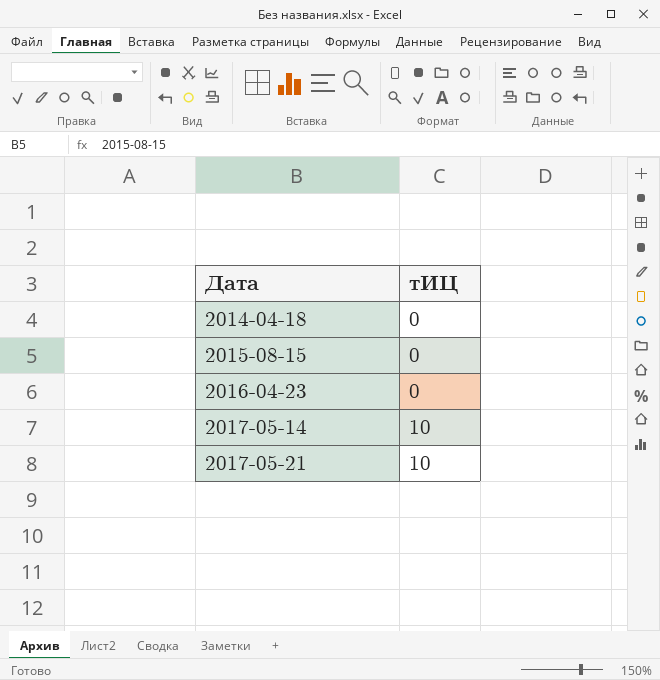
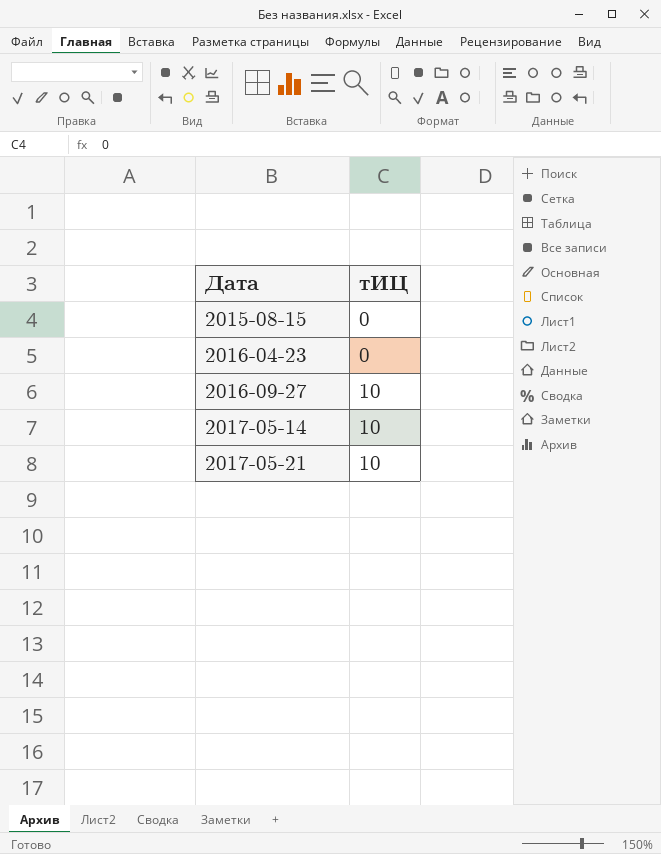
row 2014-04-18: 0 -> none
row 2016-09-27: none -> 10

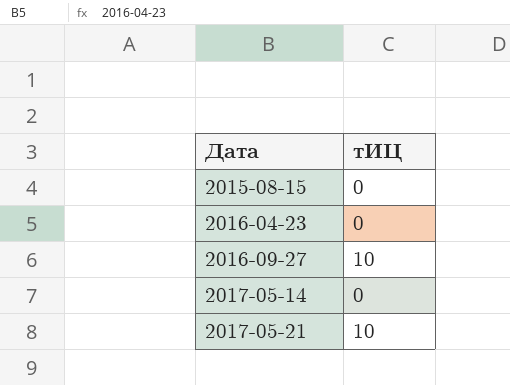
2017-05-14 | тИЦ: 10 -> 0

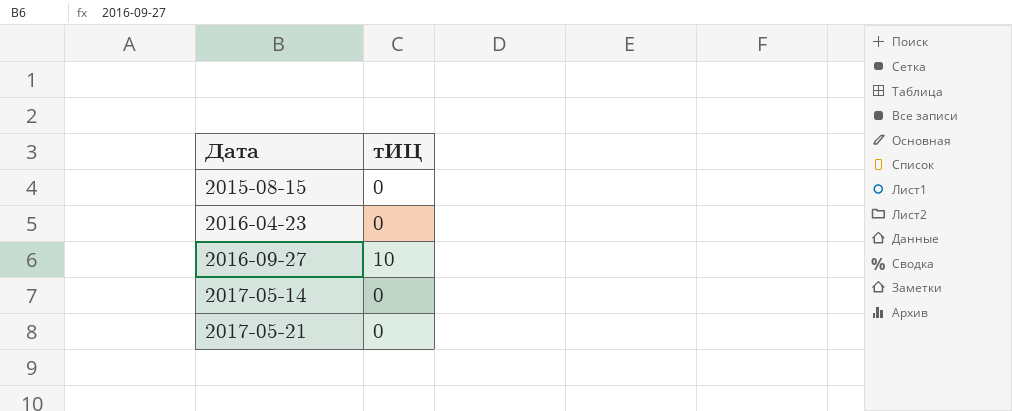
2017-05-21 | тИЦ: 10 -> 0

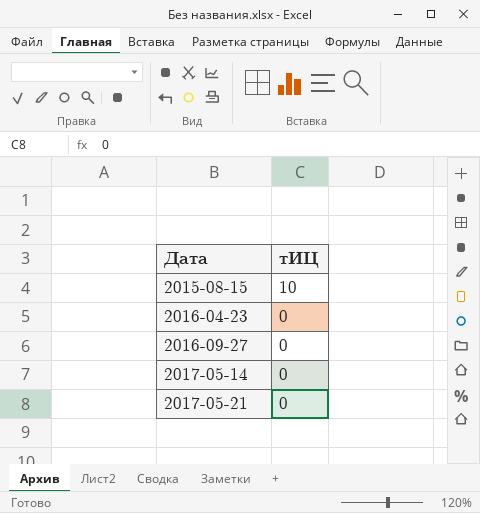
2015-08-15 | тИЦ: 0 -> 10
2016-09-27 | тИЦ: 10 -> 0

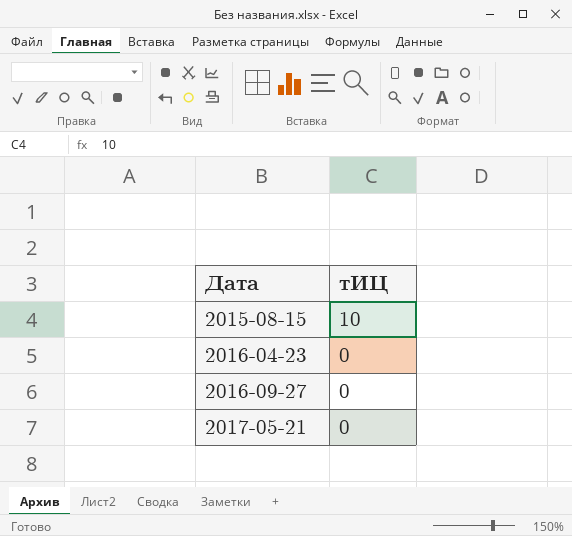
row 2017-05-14: 0 -> none

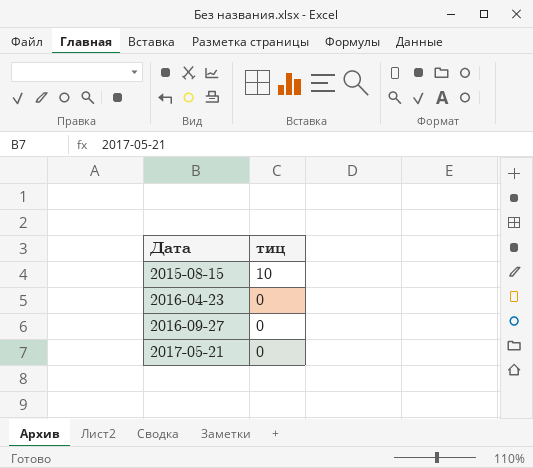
column name: тИЦ -> тиц

